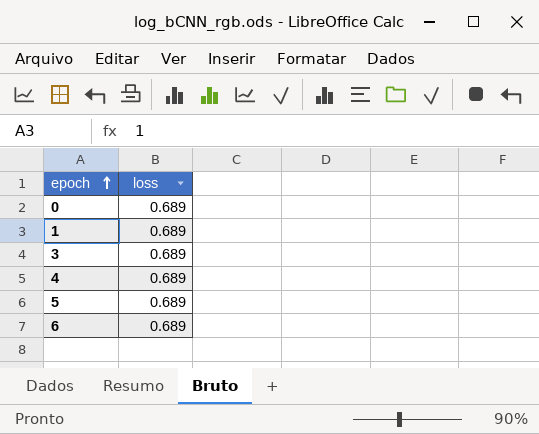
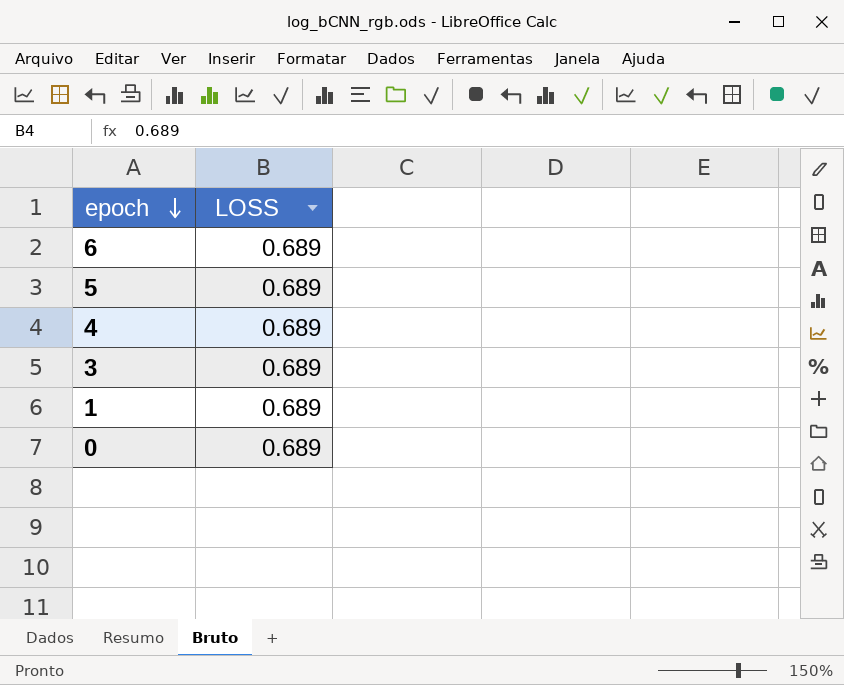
row order: epoch ascending -> epoch descending
column name: loss -> LOSS

